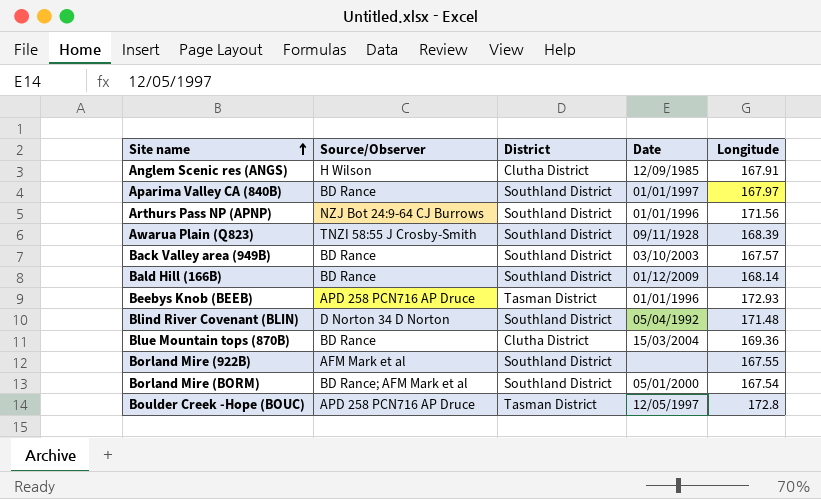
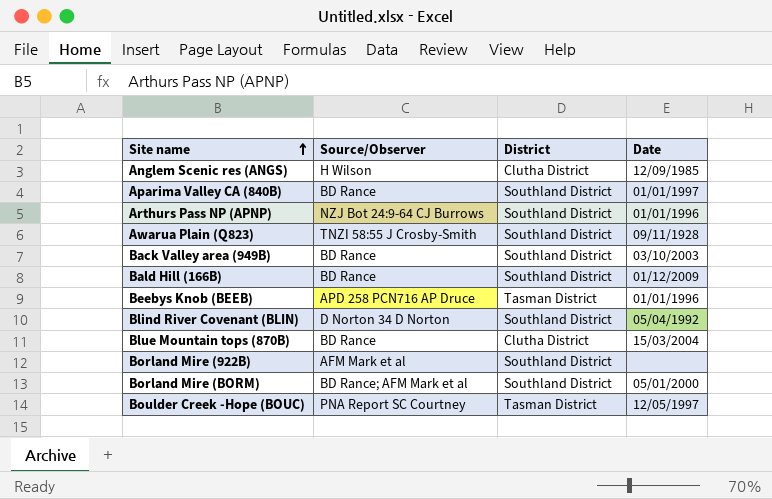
column Longitude | position: 5 -> none
Boulder Creek -Hope (BOUC) | Source/Observer: APD 258 PCN716 AP Druce -> PNA Report SC Courtney

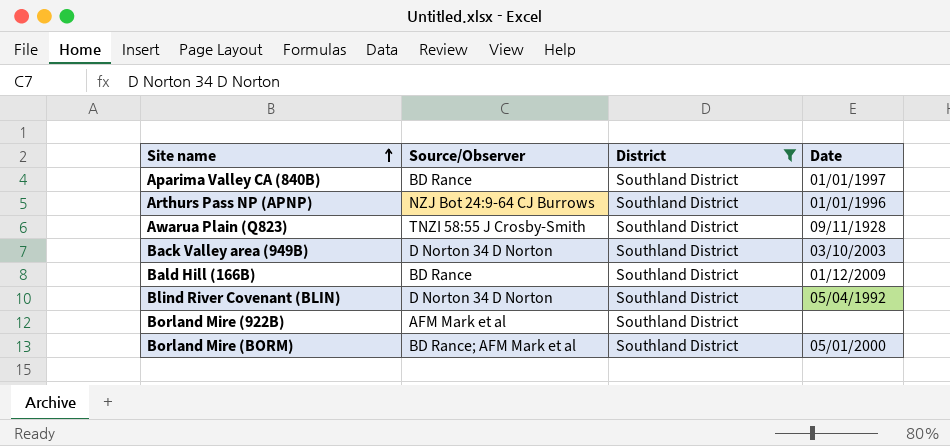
filter: none -> District = Southland District
Back Valley area (949B) | Source/Observer: BD Rance -> D Norton 34 D Norton

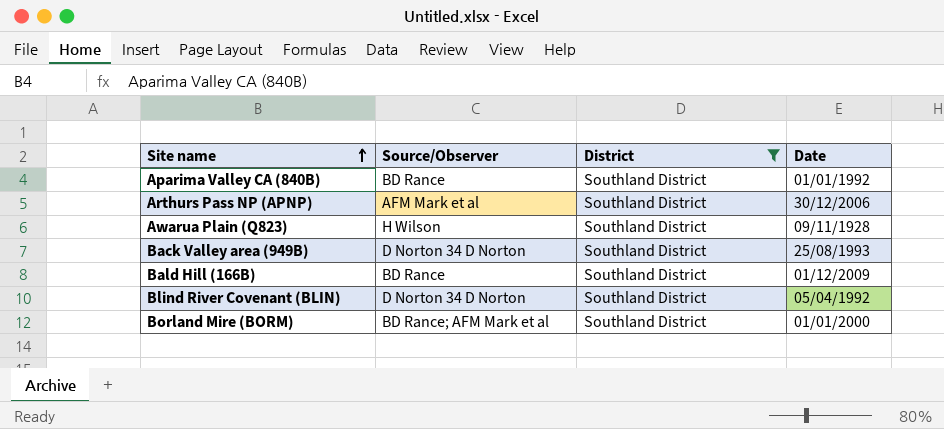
row Borland Mire (922B): AFM Mark et al | Southland District | none -> none
Aparima Valley CA (840B) | Date: 01/01/1997 -> 01/01/1992
Arthurs Pass NP (APNP) | Source/Observer: NZJ Bot 24:9-64 CJ Burrows -> AFM Mark et al
Arthurs Pass NP (APNP) | Date: 01/01/1996 -> 30/12/2006
Awarua Plain (Q823) | Source/Observer: TNZI 58:55 J Crosby-Smith -> H Wilson
Back Valley area (949B) | Date: 03/10/2003 -> 25/08/1993
Borland Mire (BORM) | Date: 05/01/2000 -> 01/01/2000

